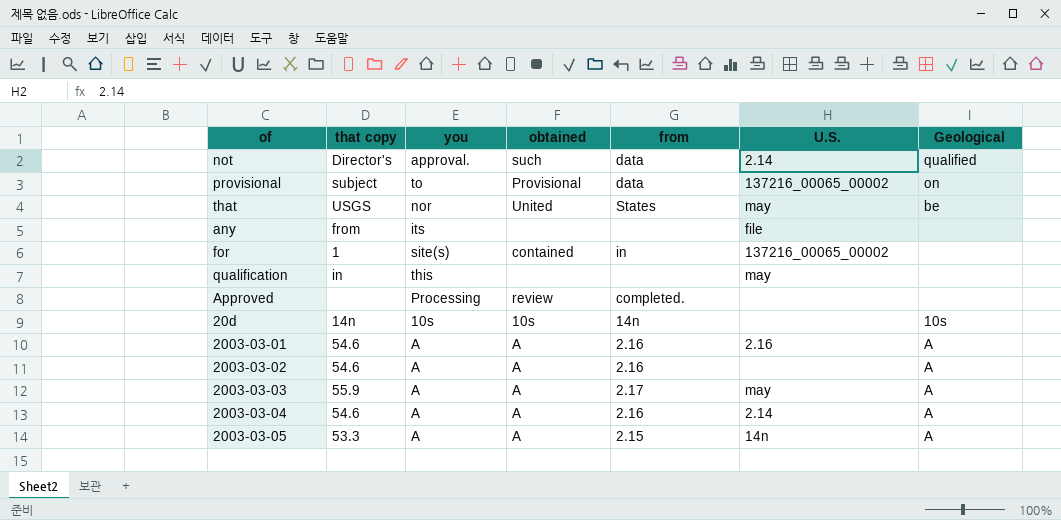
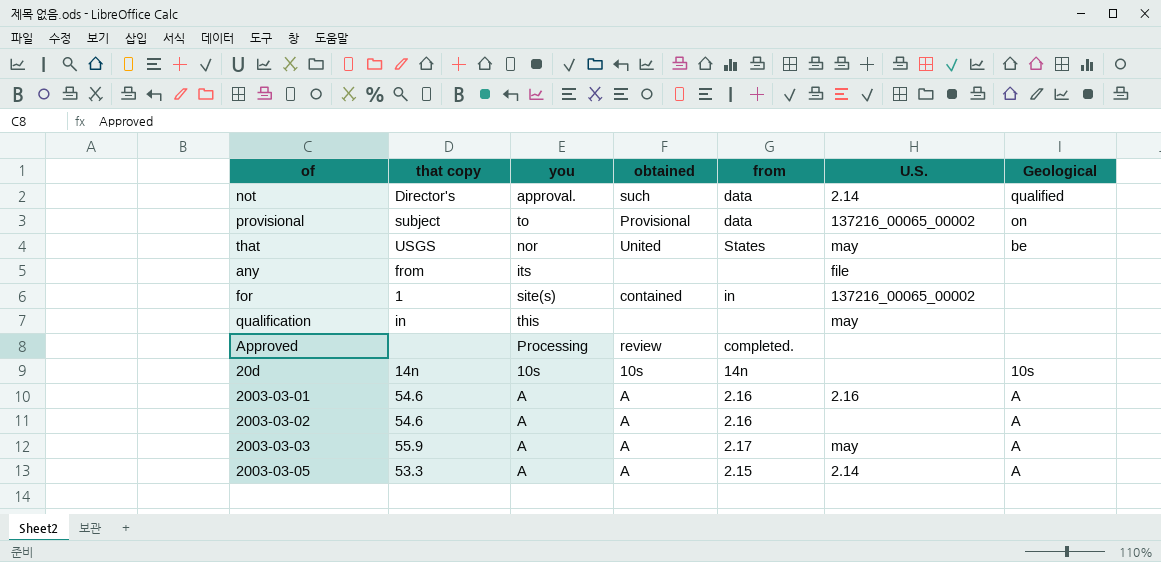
row 2003-03-04: 54.6 | A | A | 2.16 | 2.14 | A -> none
2003-03-05 | U.S.: 14n -> 2.14

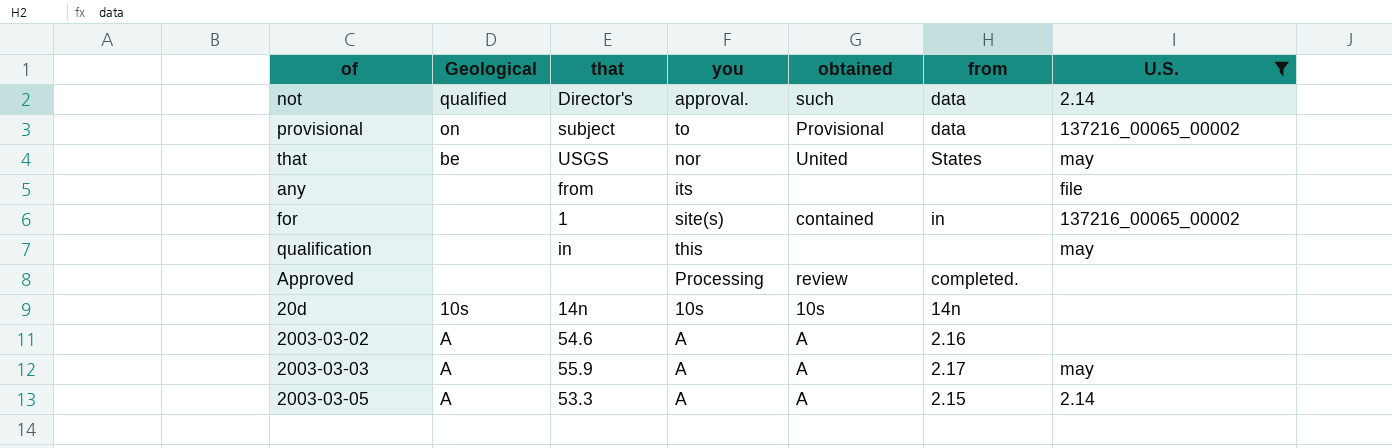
filter: none -> U.S. != 2.16
column Geological | position: 7 -> 2
column name: that copy -> that

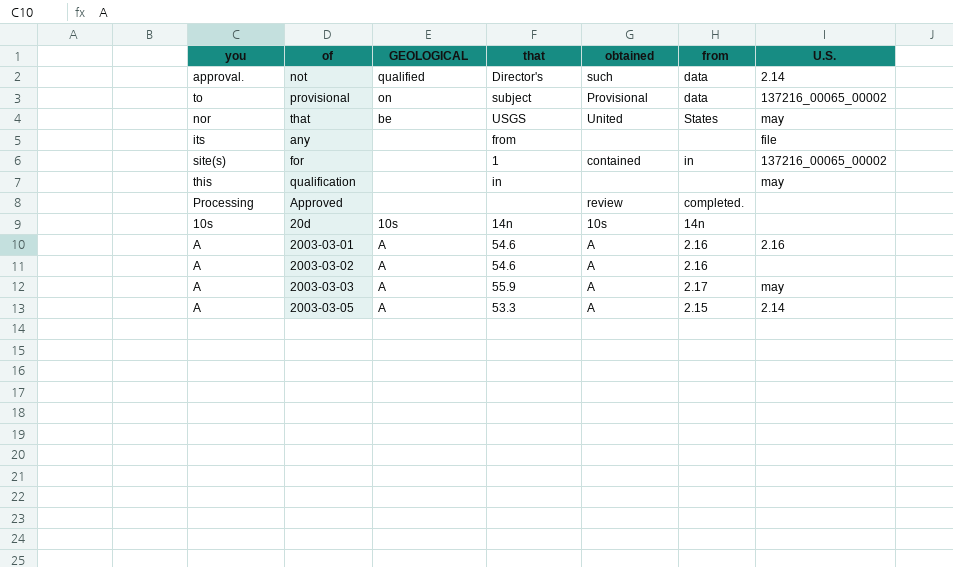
filter: U.S. != 2.16 -> none
column you | position: 4 -> 1
column name: Geological -> GEOLOGICAL

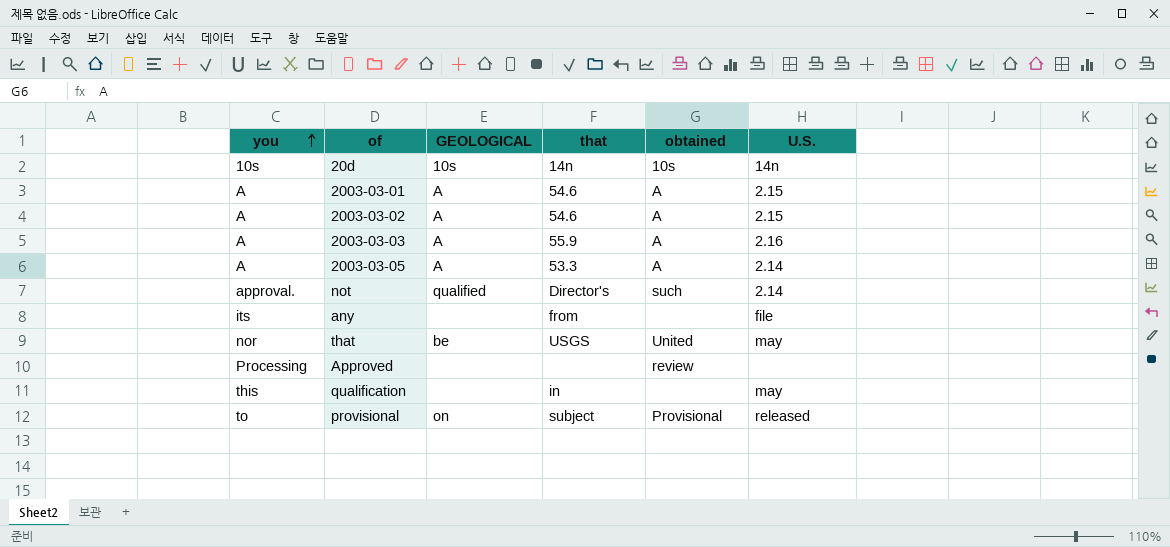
row order: none -> you ascending
column from | position: 6 -> none
row for: site(s) | none | 1 | contained | in | 137216_00065_00002 -> none
20d | U.S.: none -> 14n
2003-03-01 | U.S.: 2.16 -> 2.15
2003-03-02 | U.S.: none -> 2.15
2003-03-03 | U.S.: may -> 2.16
provisional | U.S.: 137216_00065_00002 -> released

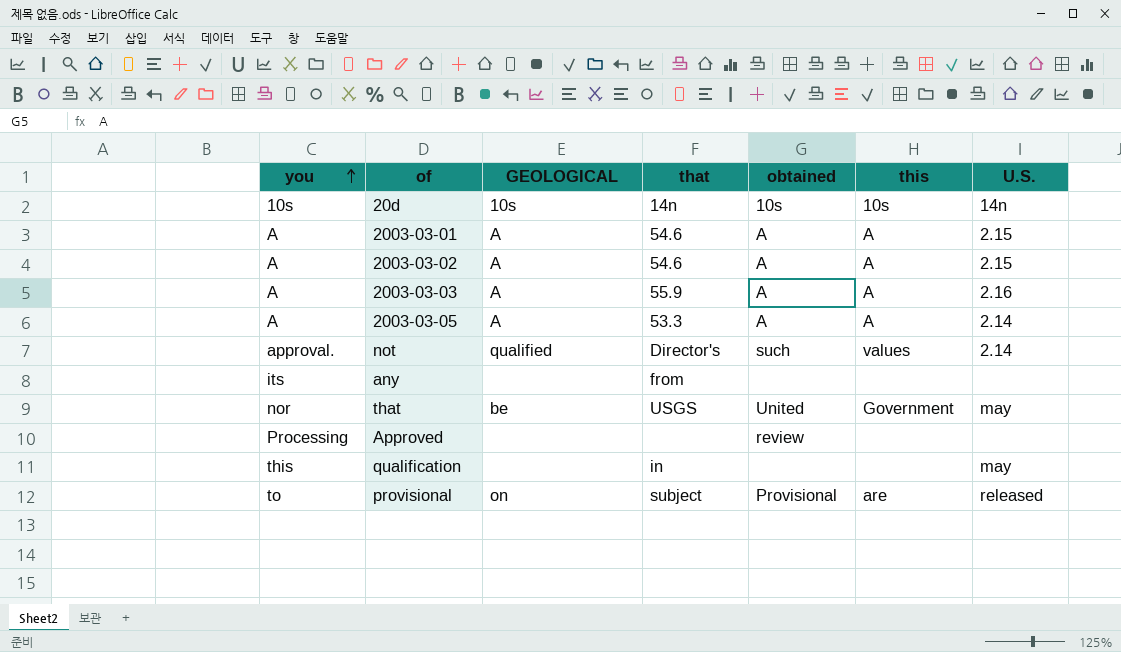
column this | position: none -> 6
any | U.S.: file -> none

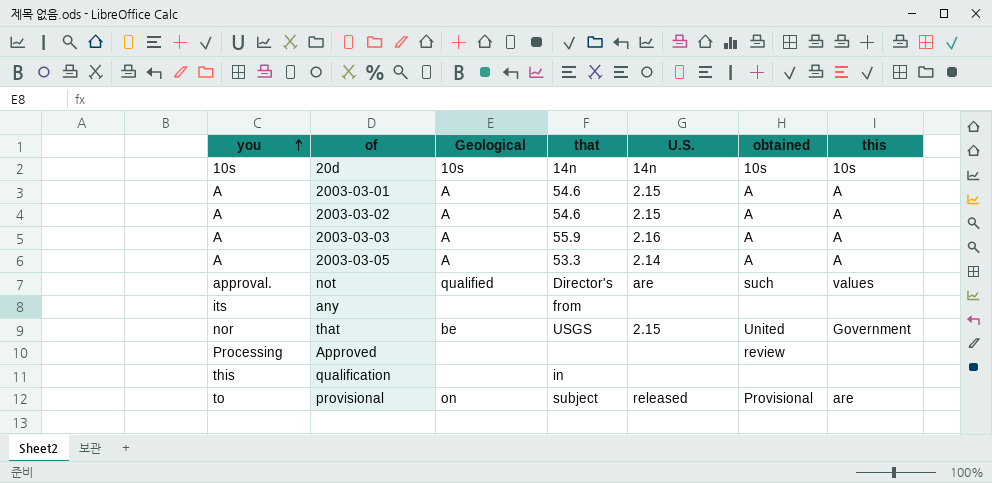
column name: GEOLOGICAL -> Geological
column U.S. | position: 7 -> 5
not | U.S.: 2.14 -> are
that | U.S.: may -> 2.15
qualification | U.S.: may -> none

